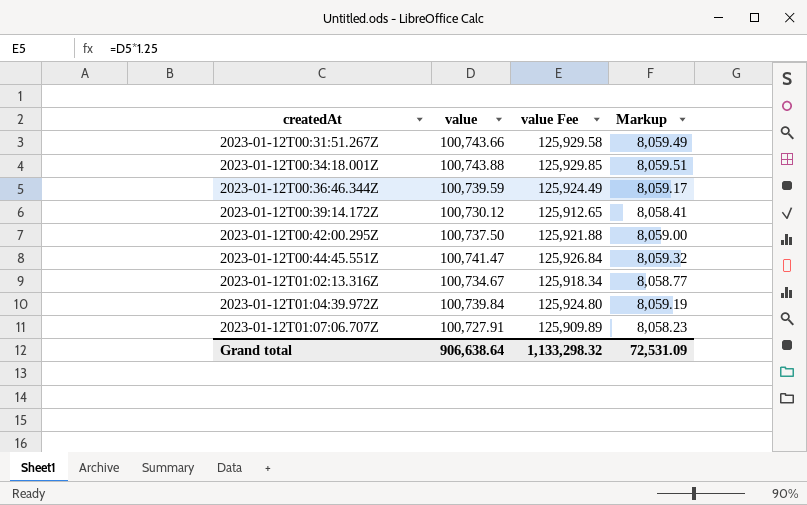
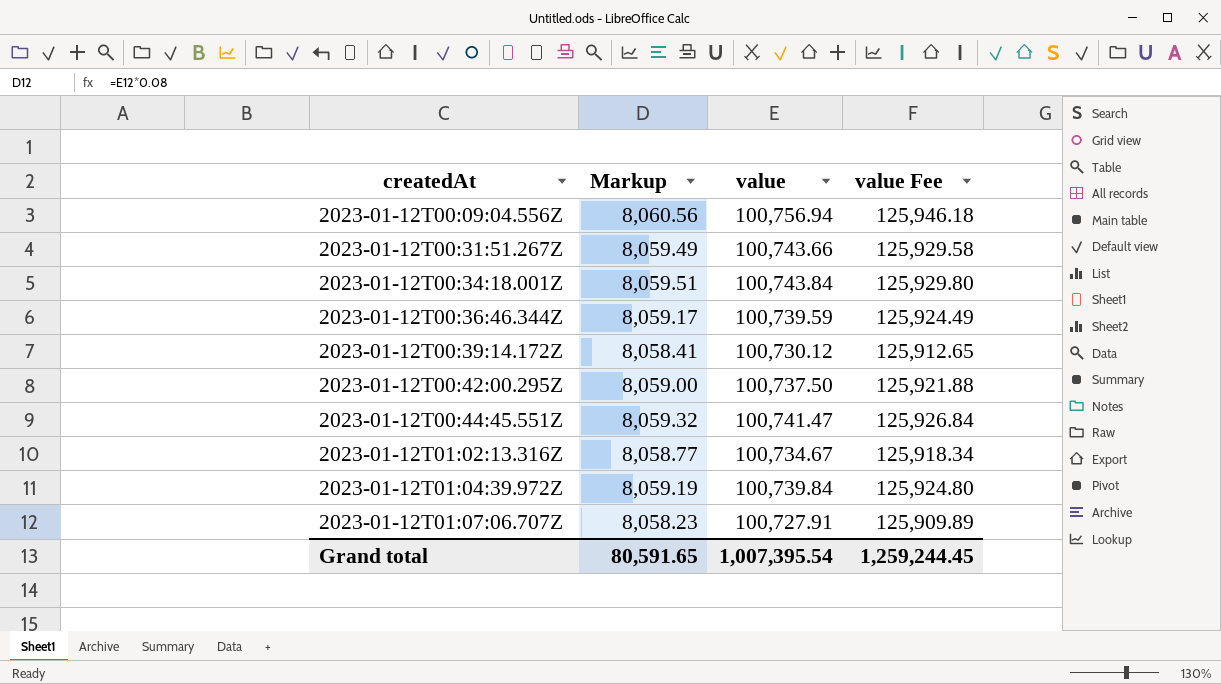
column Markup | position: 4 -> 2
row 2023-01-12T00:09:04.556Z: none -> 8,060.56 | 100,756.94 | 125,946.18
2023-01-12T00:34:18.001Z | value: 100,743.88 -> 100,743.84
2023-01-12T00:34:18.001Z | value Fee: 125,929.85 -> 125,929.80
Grand total | Markup: 72,531.09 -> 80,591.65
Grand total | value: 906,638.64 -> 1,007,395.54
Grand total | value Fee: 1,133,298.32 -> 1,259,244.45

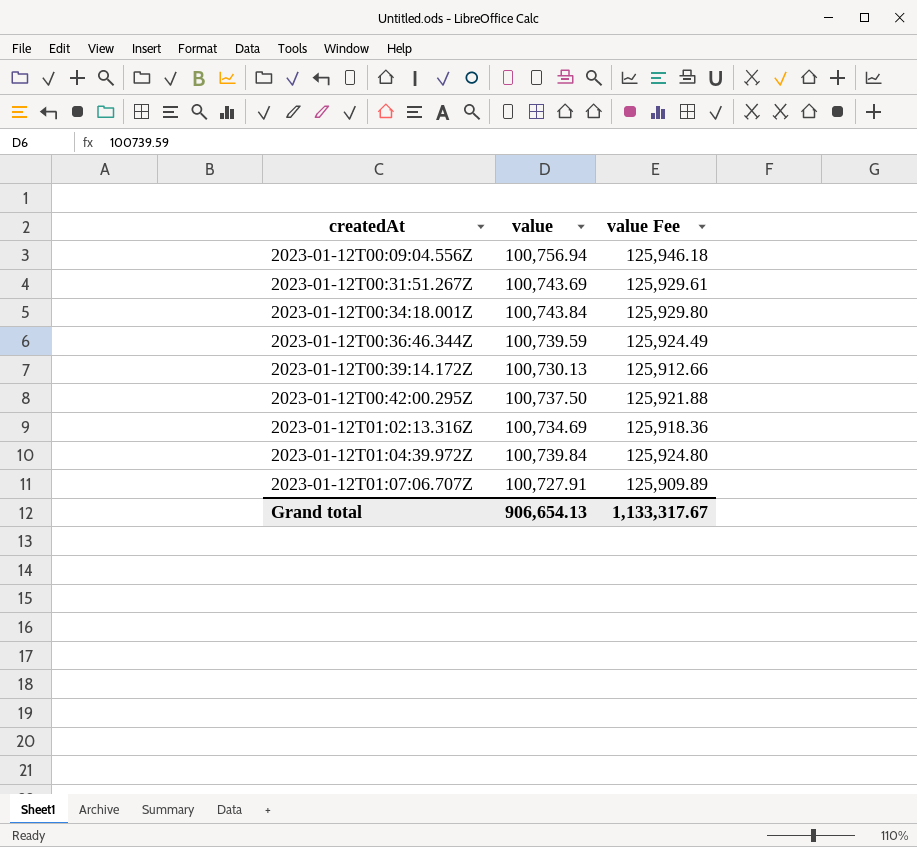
column Markup | formula: [value] * 0.08 -> none
row 2023-01-12T00:44:45.551Z: 8,059.32 | 100,741.47 | 125,926.84 -> none
2023-01-12T00:31:51.267Z | value: 100,743.66 -> 100,743.69
2023-01-12T00:31:51.267Z | value Fee: 125,929.58 -> 125,929.61
2023-01-12T00:39:14.172Z | value: 100,730.12 -> 100,730.13
2023-01-12T00:39:14.172Z | value Fee: 125,912.65 -> 125,912.66
2023-01-12T01:02:13.316Z | value: 100,734.67 -> 100,734.69
2023-01-12T01:02:13.316Z | value Fee: 125,918.34 -> 125,918.36
Grand total | value: 1,007,395.54 -> 906,654.13
Grand total | value Fee: 1,259,244.45 -> 1,133,317.67

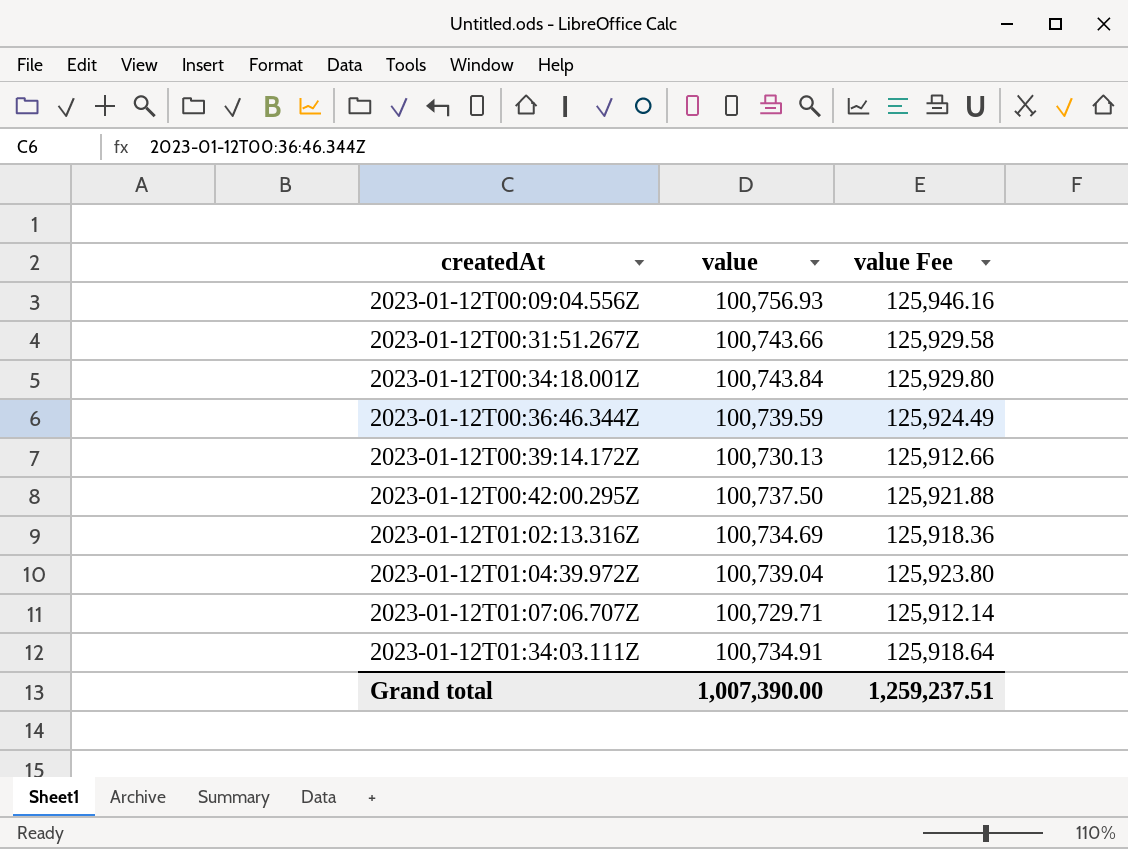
2023-01-12T00:09:04.556Z | value: 100,756.94 -> 100,756.93
2023-01-12T00:09:04.556Z | value Fee: 125,946.18 -> 125,946.16
2023-01-12T00:31:51.267Z | value: 100,743.69 -> 100,743.66
2023-01-12T00:31:51.267Z | value Fee: 125,929.61 -> 125,929.58
2023-01-12T01:04:39.972Z | value: 100,739.84 -> 100,739.04
2023-01-12T01:04:39.972Z | value Fee: 125,924.80 -> 125,923.80
2023-01-12T01:07:06.707Z | value: 100,727.91 -> 100,729.71
2023-01-12T01:07:06.707Z | value Fee: 125,909.89 -> 125,912.14
row 2023-01-12T01:34:03.111Z: none -> 100,734.91 | 125,918.64
Grand total | value: 906,654.13 -> 1,007,390.00
Grand total | value Fee: 1,133,317.67 -> 1,259,237.51

